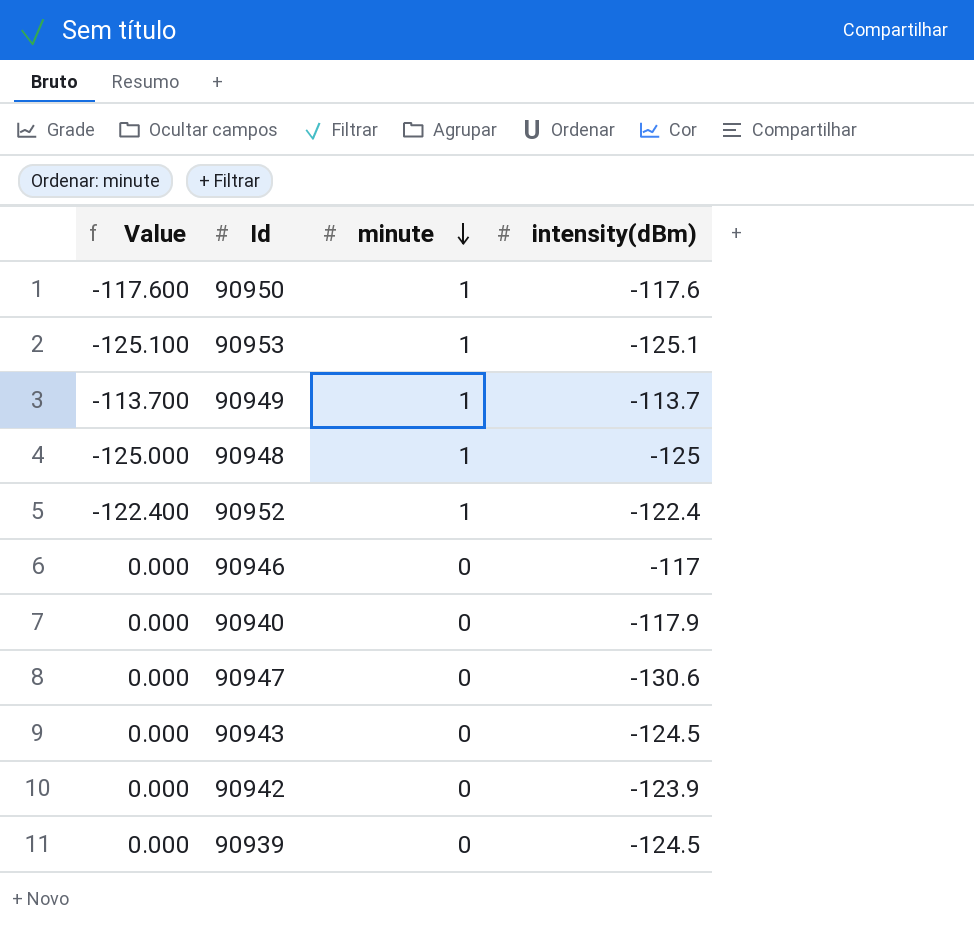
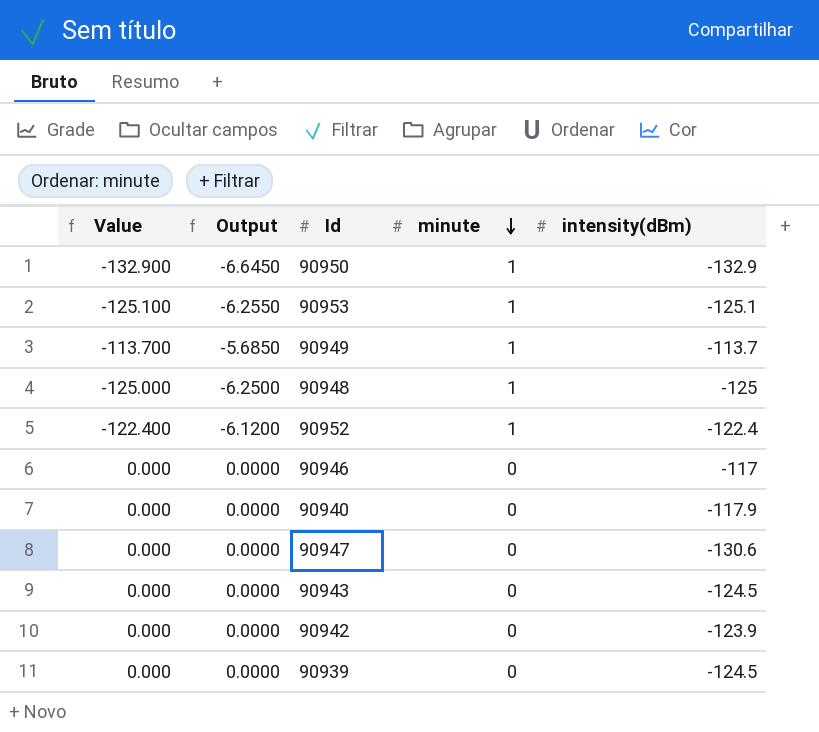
column Output | formula: none -> [Value] * 0.05
90950 | Value: -117.600 -> -132.900
90950 | intensity(dBm): -117.6 -> -132.9

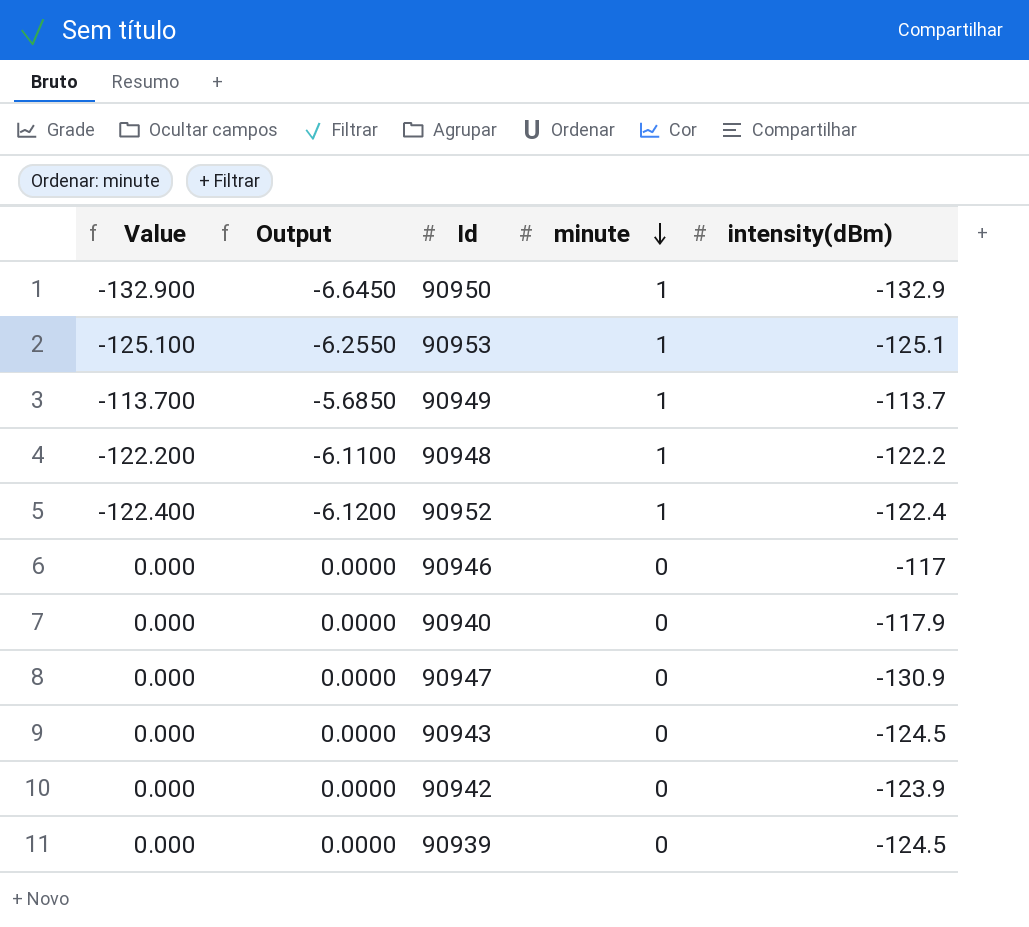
90948 | Value: -125.000 -> -122.200
90948 | Output: -6.2500 -> -6.1100
90948 | intensity(dBm): -125 -> -122.2
90947 | intensity(dBm): -130.6 -> -130.9

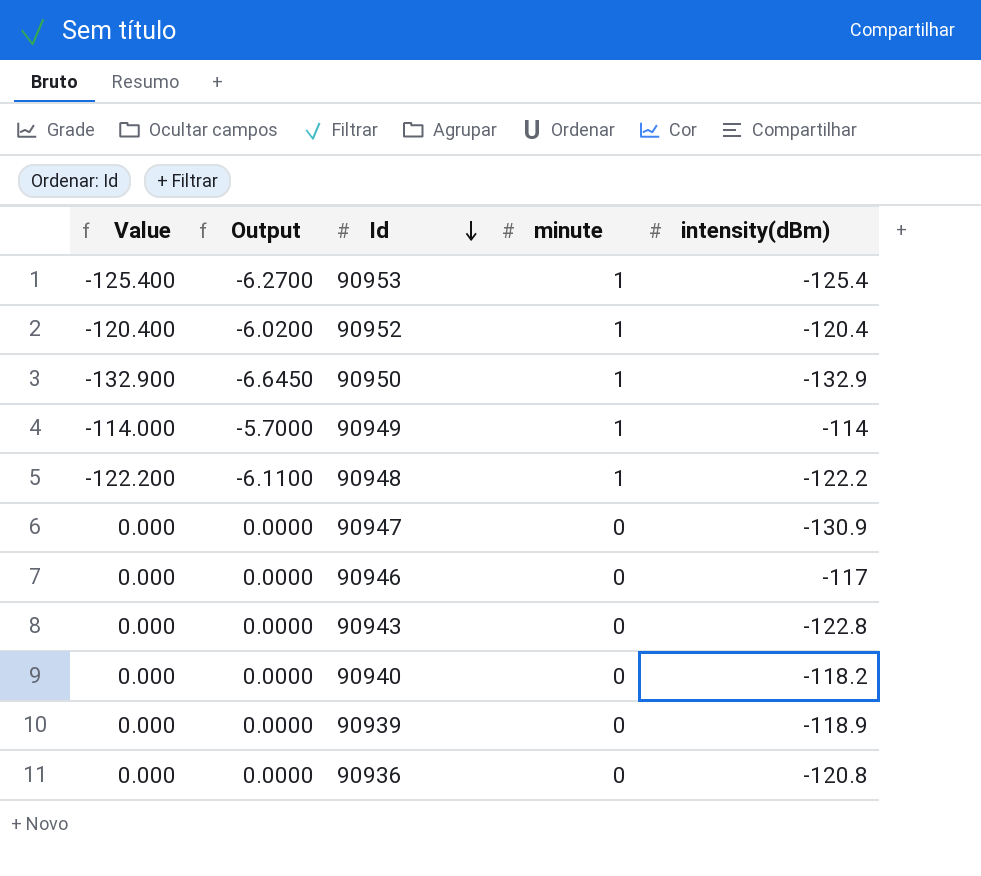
row order: minute descending -> Id descending
row 90942: 0.000 | 0.0000 | 0 | -123.9 -> none
90953 | Value: -125.100 -> -125.400
90953 | Output: -6.2550 -> -6.2700
90953 | intensity(dBm): -125.1 -> -125.4
90952 | Value: -122.400 -> -120.400
90952 | Output: -6.1200 -> -6.0200
90952 | intensity(dBm): -122.4 -> -120.4
90949 | Value: -113.700 -> -114.000
90949 | Output: -5.6850 -> -5.7000
90949 | intensity(dBm): -113.7 -> -114
90943 | intensity(dBm): -124.5 -> -122.8
90940 | intensity(dBm): -117.9 -> -118.2
90939 | intensity(dBm): -124.5 -> -118.9
row 90936: none -> 0.000 | 0.0000 | 0 | -120.8

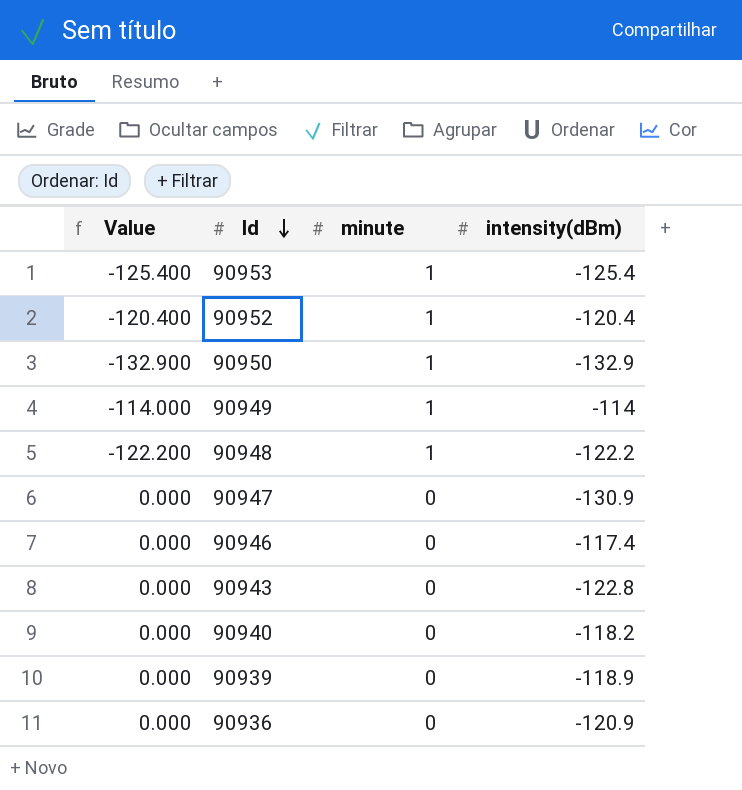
column Output | formula: [Value] * 0.05 -> none
90946 | intensity(dBm): -117 -> -117.4
90936 | intensity(dBm): -120.8 -> -120.9

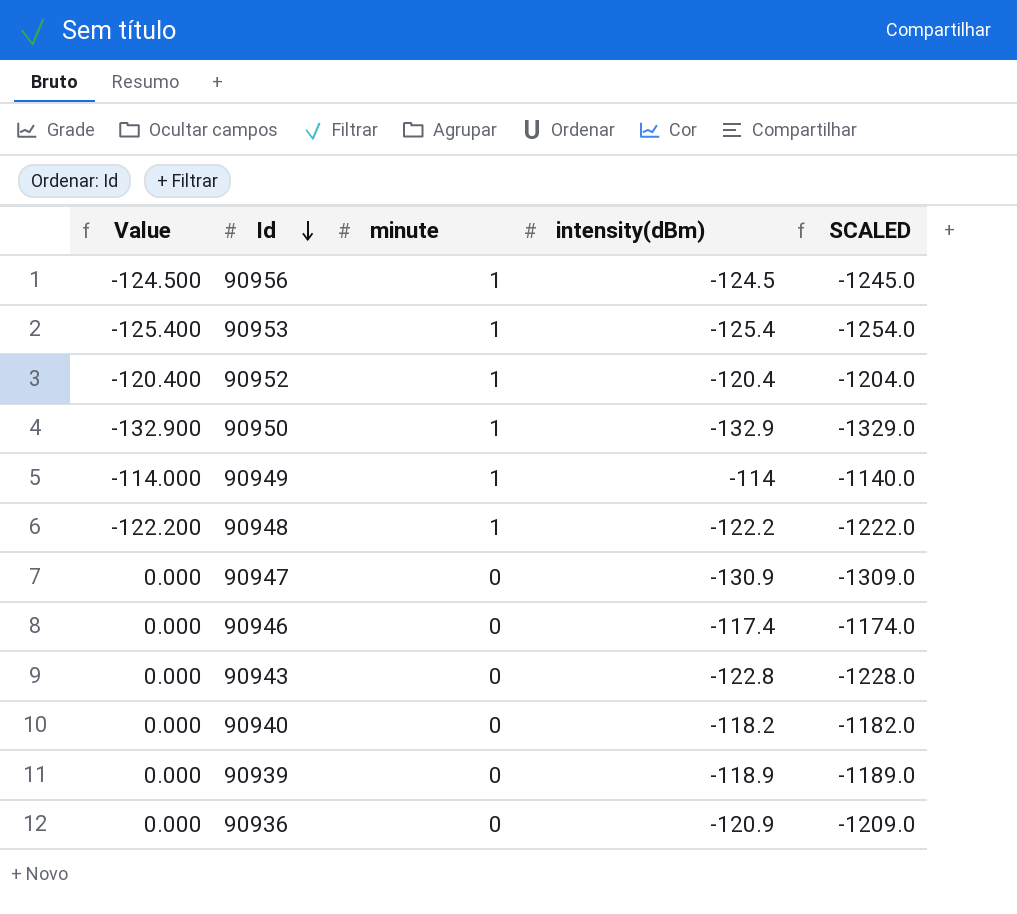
column SCALED | formula: none -> [intensity(dBm)] * 10
row 90956: none -> -124.500 | 1 | -124.5 | -1245.0

